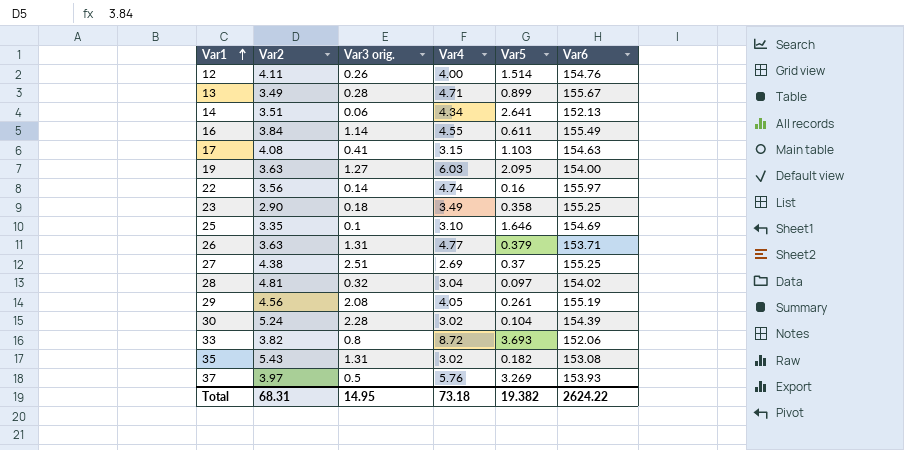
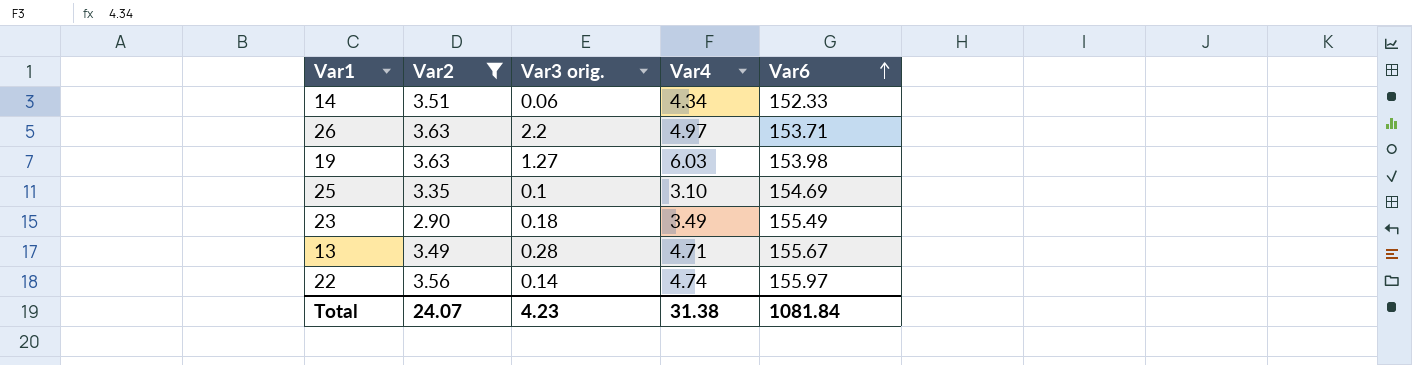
filter: none -> Var2 <= 3.63
row order: Var1 ascending -> Var6 ascending
column Var5 | position: 5 -> none
14 | Var6: 152.13 -> 152.33
26 | Var3 orig.: 1.31 -> 2.2
26 | Var4: 4.77 -> 4.97
19 | Var6: 154.00 -> 153.98
23 | Var6: 155.25 -> 155.49
Total | Var2: 68.31 -> 24.07
Total | Var3 orig.: 14.95 -> 4.23
Total | Var4: 73.18 -> 31.38
Total | Var6: 2624.22 -> 1081.84

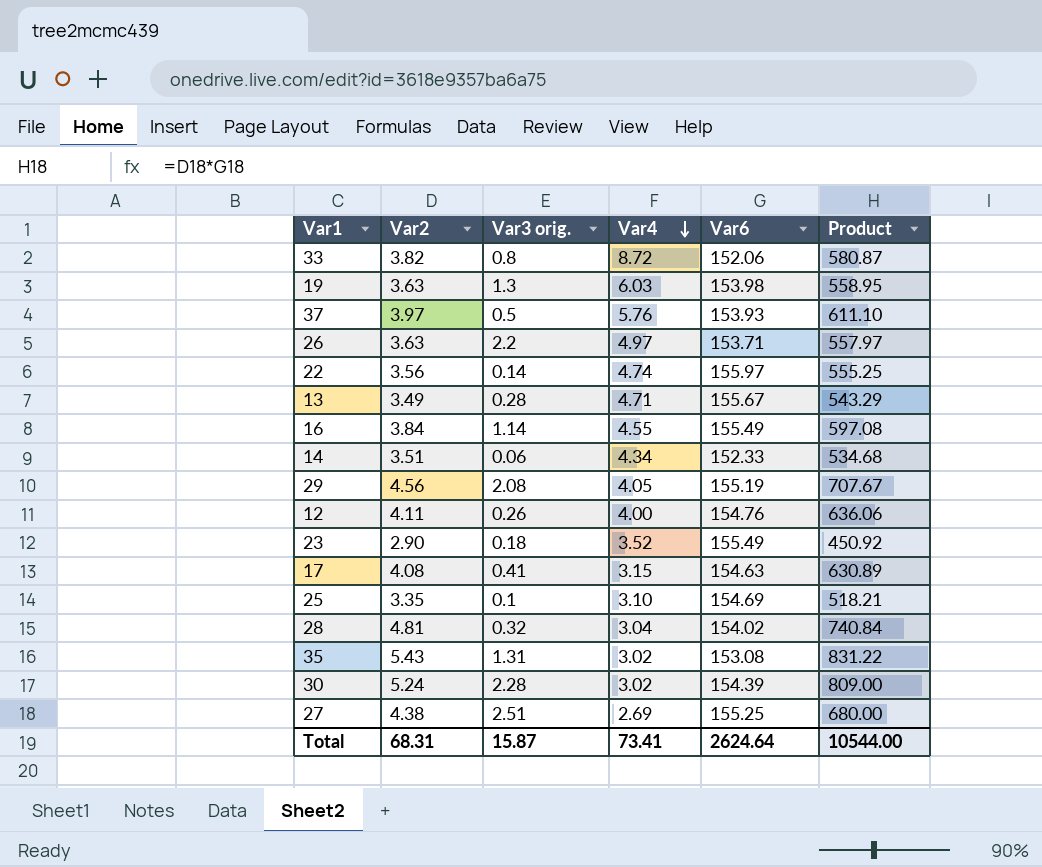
filter: Var2 <= 3.63 -> none
row order: Var6 ascending -> Var4 descending
column Product | formula: none -> [Var2] * [Var6]
19 | Var3 orig.: 1.27 -> 1.3
23 | Var4: 3.49 -> 3.52
Total | Var2: 24.07 -> 68.31
Total | Var3 orig.: 4.23 -> 15.87
Total | Var4: 31.38 -> 73.41
Total | Var6: 1081.84 -> 2624.64

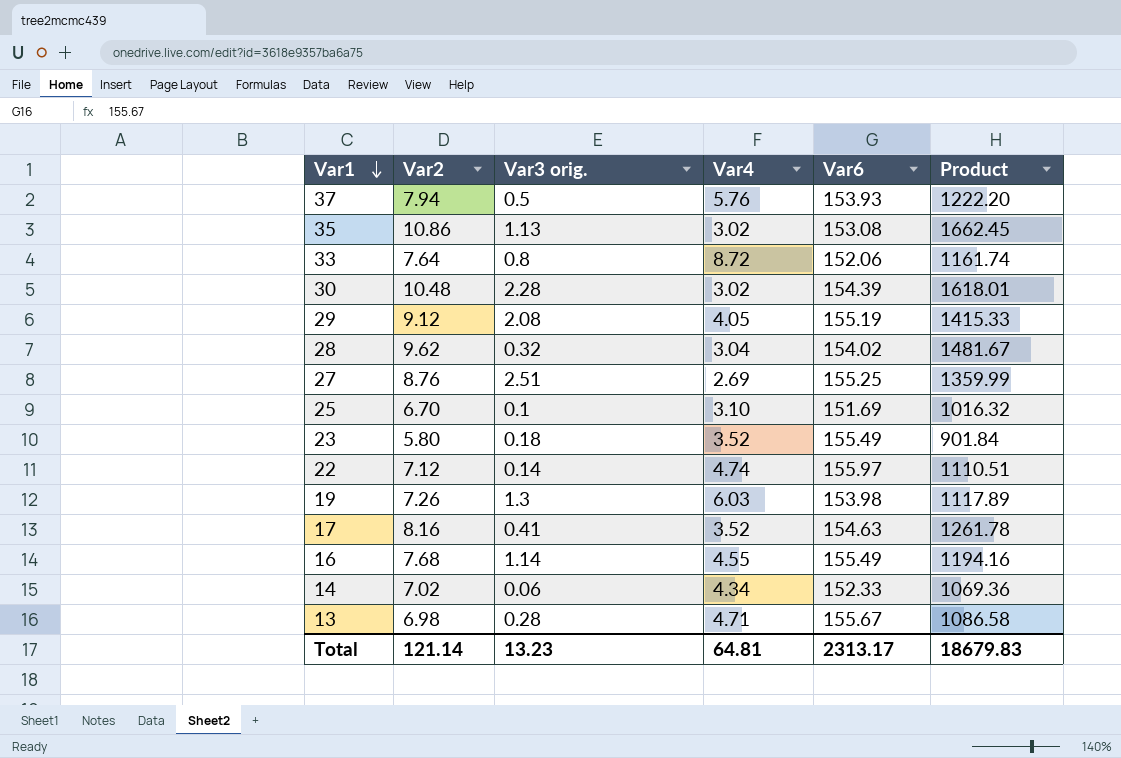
row order: Var4 descending -> Var1 descending
row 26: 3.63 | 2.2 | 4.97 | 153.71 | 557.97 -> none
row 12: 4.11 | 0.26 | 4.00 | 154.76 | 636.06 -> none
37 | Var2: 3.97 -> 7.94
37 | Product: 611.10 -> 1222.20
35 | Var2: 5.43 -> 10.86
35 | Var3 orig.: 1.31 -> 1.13
35 | Product: 831.22 -> 1662.45
33 | Var2: 3.82 -> 7.64
33 | Product: 580.87 -> 1161.74
30 | Var2: 5.24 -> 10.48
30 | Product: 809.00 -> 1618.01
29 | Var2: 4.56 -> 9.12
29 | Product: 707.67 -> 1415.33
28 | Var2: 4.81 -> 9.62
28 | Product: 740.84 -> 1481.67
27 | Var2: 4.38 -> 8.76
27 | Product: 680.00 -> 1359.99
25 | Var2: 3.35 -> 6.70
25 | Var6: 154.69 -> 151.69
25 | Product: 518.21 -> 1016.32
23 | Var2: 2.90 -> 5.80
23 | Product: 450.92 -> 901.84
22 | Var2: 3.56 -> 7.12
22 | Product: 555.25 -> 1110.51
19 | Var2: 3.63 -> 7.26
19 | Product: 558.95 -> 1117.89
17 | Var2: 4.08 -> 8.16
17 | Var4: 3.15 -> 3.52
17 | Product: 630.89 -> 1261.78
16 | Var2: 3.84 -> 7.68
16 | Product: 597.08 -> 1194.16
14 | Var2: 3.51 -> 7.02
14 | Product: 534.68 -> 1069.36
13 | Var2: 3.49 -> 6.98
13 | Product: 543.29 -> 1086.58
Total | Var2: 68.31 -> 121.14
Total | Var3 orig.: 15.87 -> 13.23
Total | Var4: 73.41 -> 64.81
Total | Var6: 2624.64 -> 2313.17
Total | Product: 10544.00 -> 18679.83

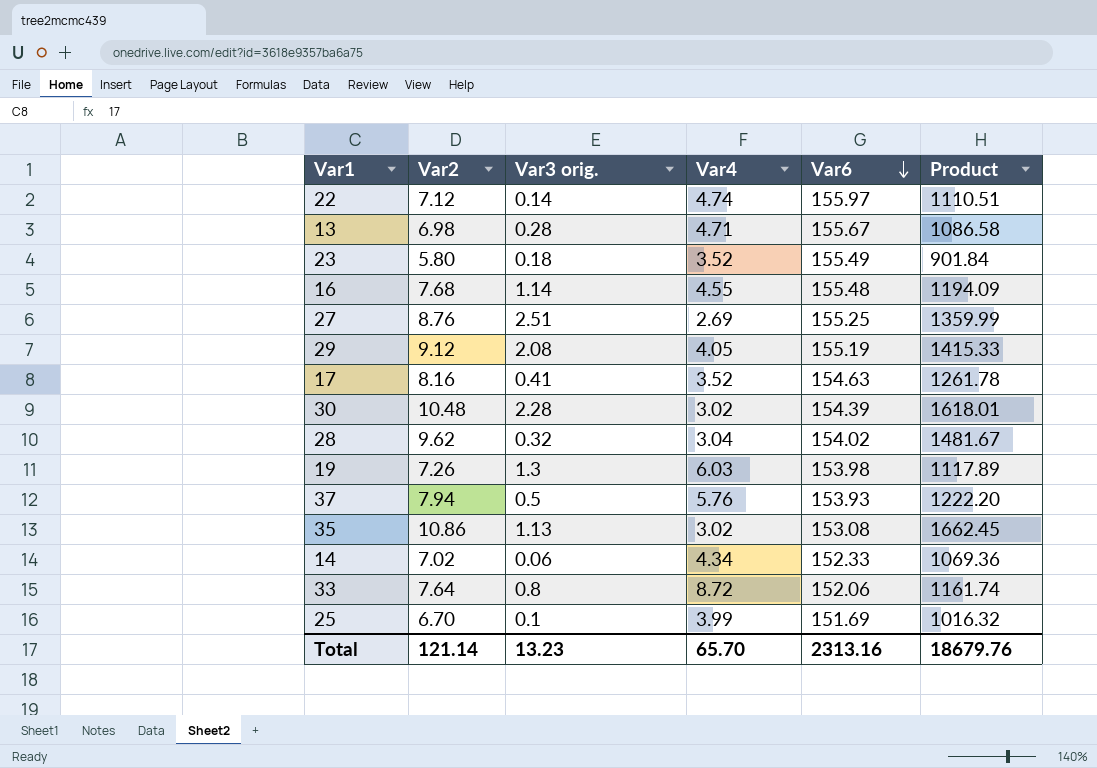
row order: Var1 descending -> Var6 descending
16 | Var6: 155.49 -> 155.48
16 | Product: 1194.16 -> 1194.09
25 | Var4: 3.10 -> 3.99
Total | Var4: 64.81 -> 65.70
Total | Var6: 2313.17 -> 2313.16
Total | Product: 18679.83 -> 18679.76

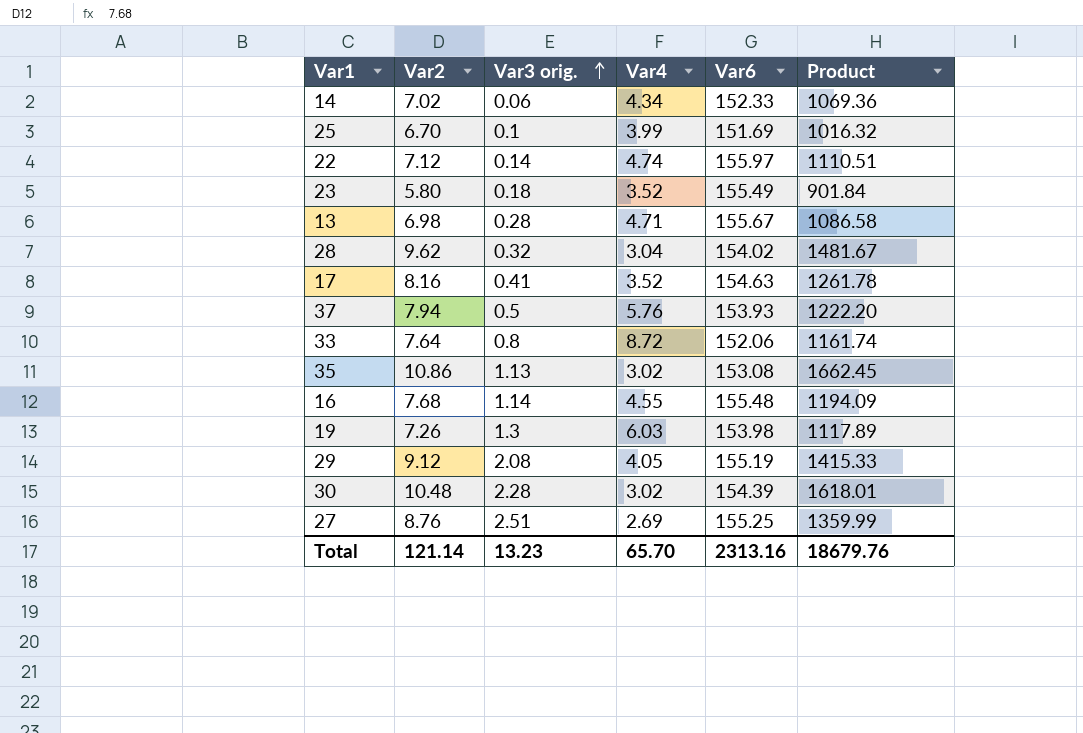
row order: Var6 descending -> Var3 orig. ascending

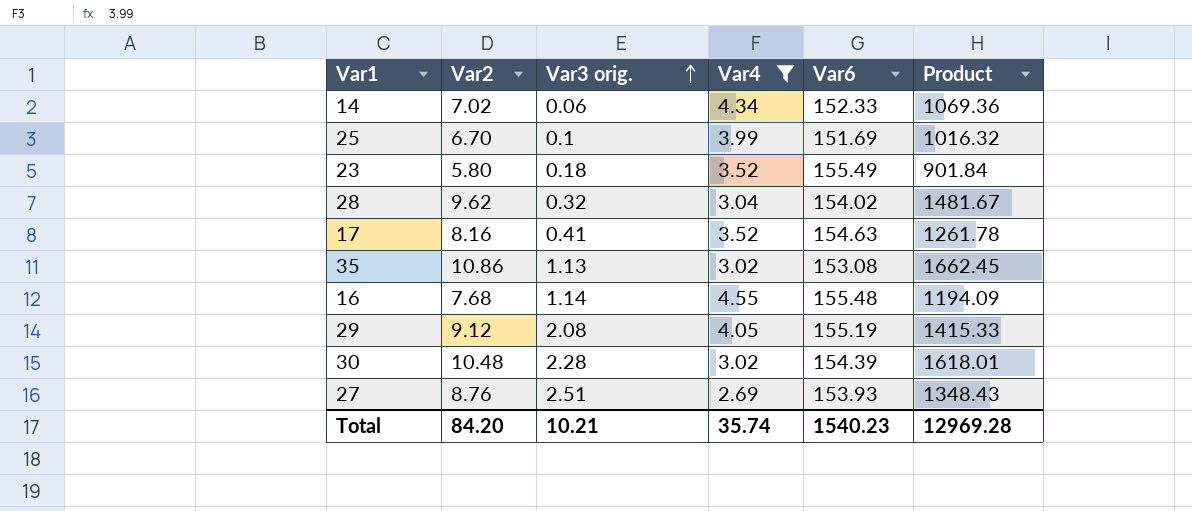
filter: none -> Var4 <= 4.55
27 | Var6: 155.25 -> 153.93
27 | Product: 1359.99 -> 1348.43
Total | Var2: 121.14 -> 84.20
Total | Var3 orig.: 13.23 -> 10.21
Total | Var4: 65.70 -> 35.74
Total | Var6: 2313.16 -> 1540.23
Total | Product: 18679.76 -> 12969.28

